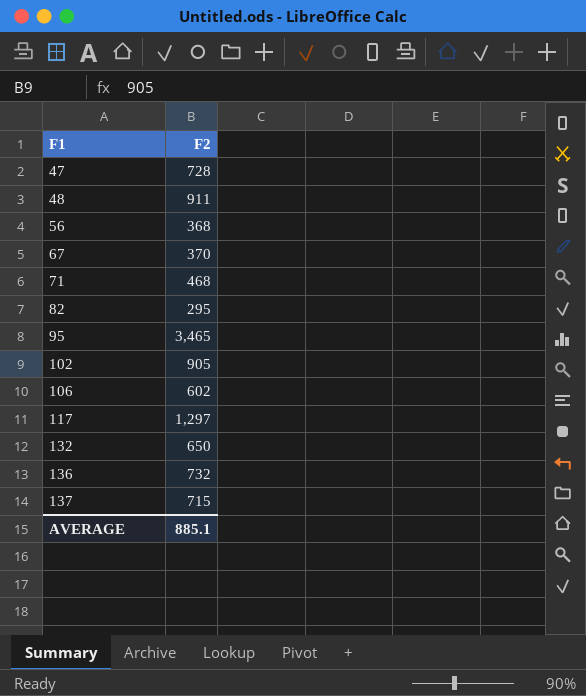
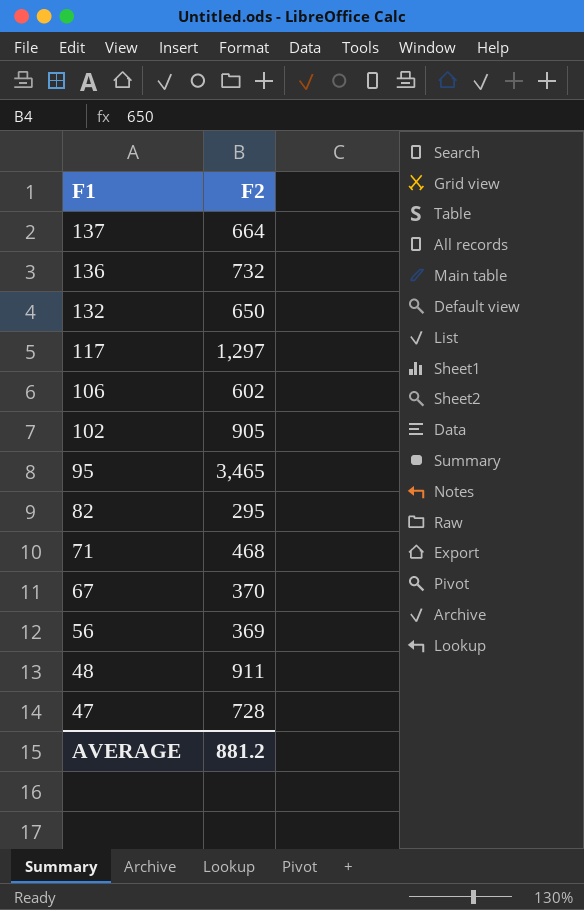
row order: F1 ascending -> F1 descending
137 | F2: 715 -> 664
56 | F2: 368 -> 369
AVERAGE | F2: 885.1 -> 881.2

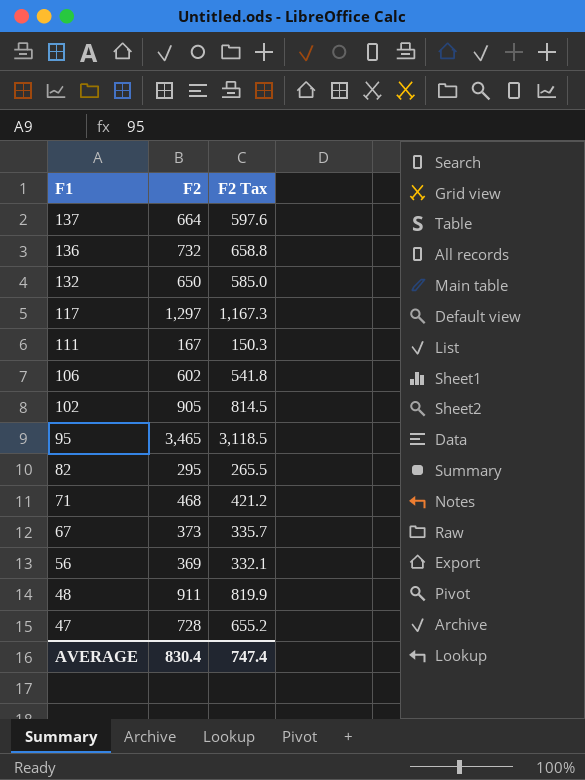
column F2 Tax | formula: none -> [F2] * 0.9
row 111: none -> 167 | 150.3
67 | F2: 370 -> 373
AVERAGE | F2: 881.2 -> 830.4

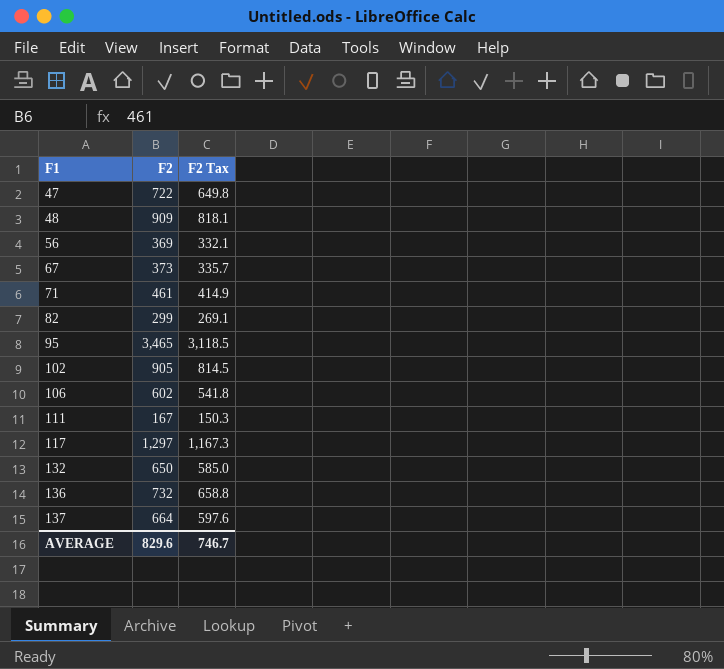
row order: F1 descending -> F1 ascending
47 | F2: 728 -> 722
47 | F2 Tax: 655.2 -> 649.8
48 | F2: 911 -> 909
48 | F2 Tax: 819.9 -> 818.1
71 | F2: 468 -> 461
71 | F2 Tax: 421.2 -> 414.9
82 | F2: 295 -> 299
82 | F2 Tax: 265.5 -> 269.1
AVERAGE | F2: 830.4 -> 829.6
AVERAGE | F2 Tax: 747.4 -> 746.7

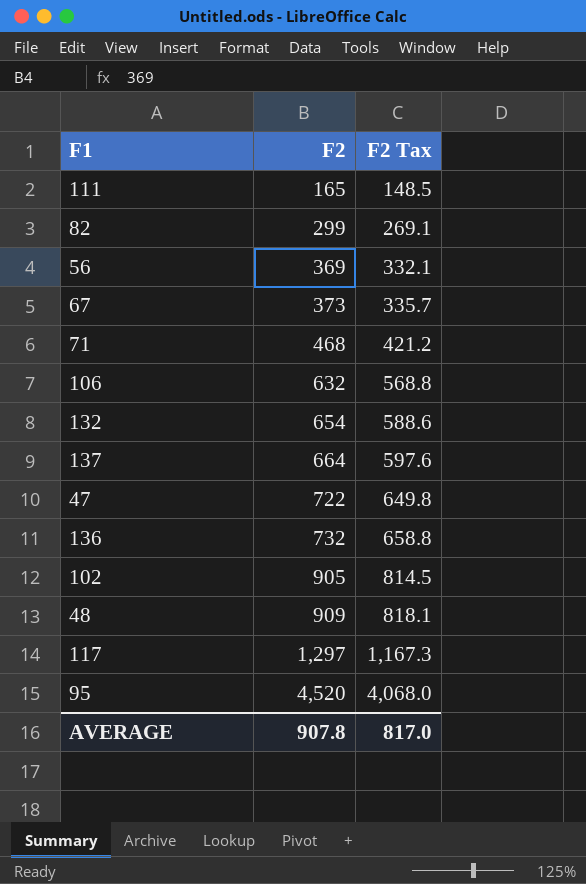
row order: F1 ascending -> F2 ascending
111 | F2: 167 -> 165
111 | F2 Tax: 150.3 -> 148.5
71 | F2: 461 -> 468
71 | F2 Tax: 414.9 -> 421.2
106 | F2: 602 -> 632
106 | F2 Tax: 541.8 -> 568.8
132 | F2: 650 -> 654
132 | F2 Tax: 585.0 -> 588.6
95 | F2: 3,465 -> 4,520
95 | F2 Tax: 3,118.5 -> 4,068.0
AVERAGE | F2: 829.6 -> 907.8
AVERAGE | F2 Tax: 746.7 -> 817.0

